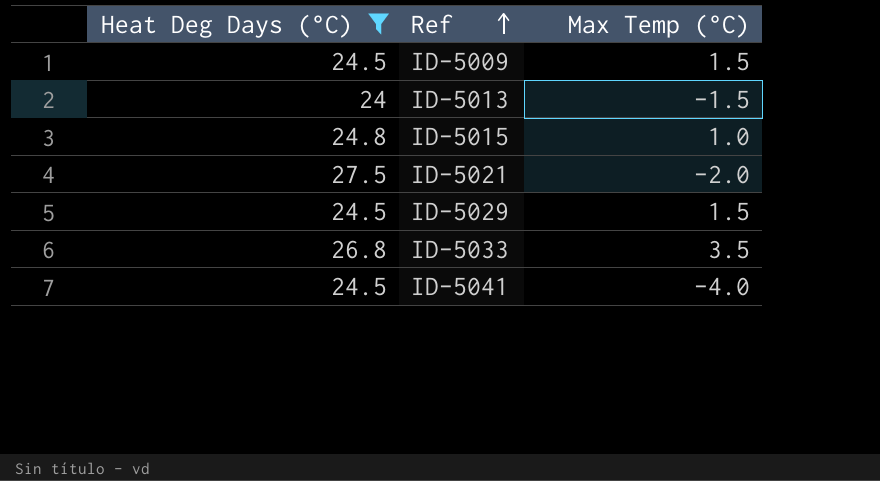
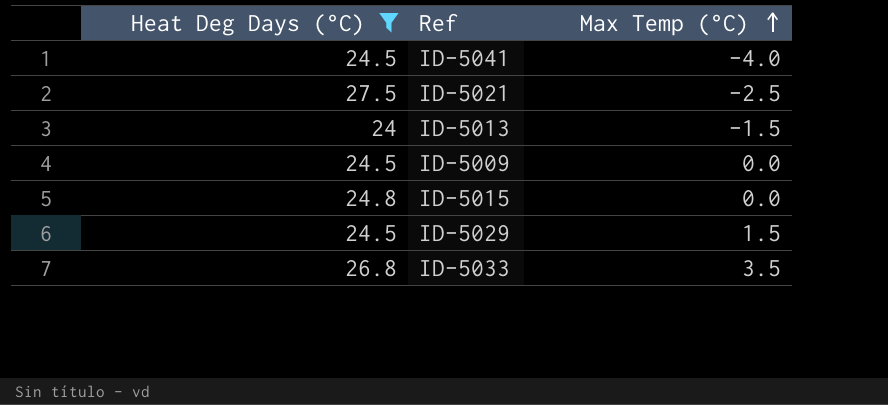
row order: Ref ascending -> Max Temp (°C) ascending
ID-5021 | Max Temp (°C): -2.0 -> -2.5
ID-5009 | Max Temp (°C): 1.5 -> 0.0
ID-5015 | Max Temp (°C): 1.0 -> 0.0

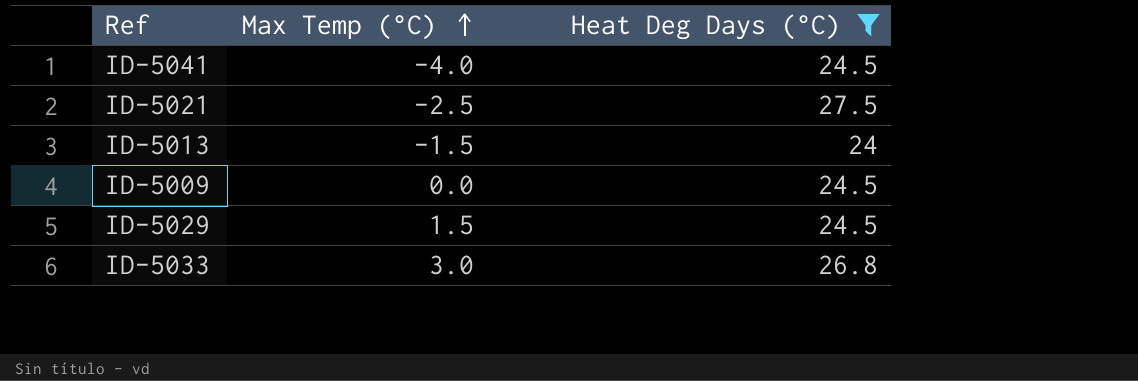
column Heat Deg Days (°C) | position: 1 -> 3
row ID-5015: 24.8 | 0.0 -> none
ID-5033 | Max Temp (°C): 3.5 -> 3.0

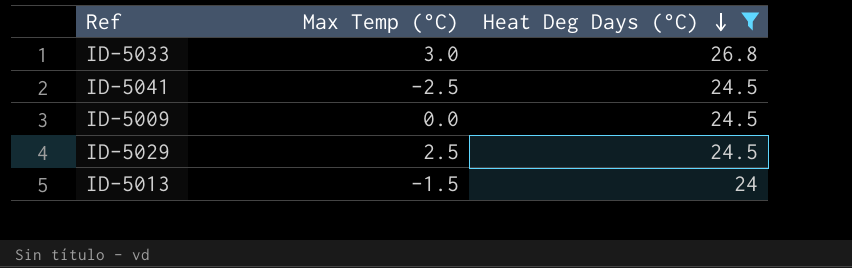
row order: Max Temp (°C) ascending -> Heat Deg Days (°C) descending
row ID-5021: -2.5 | 27.5 -> none
ID-5041 | Max Temp (°C): -4.0 -> -2.5
ID-5029 | Max Temp (°C): 1.5 -> 2.5

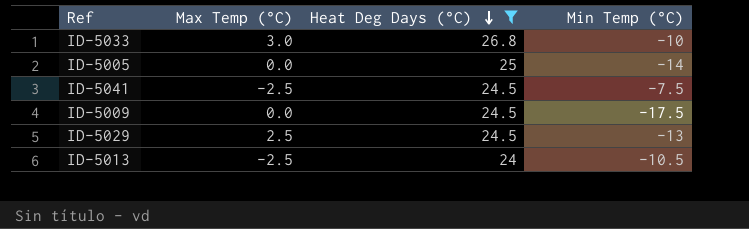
column Min Temp (°C) | position: none -> 4
row ID-5005: none -> 0.0 | 25 | -14
ID-5013 | Max Temp (°C): -1.5 -> -2.5

